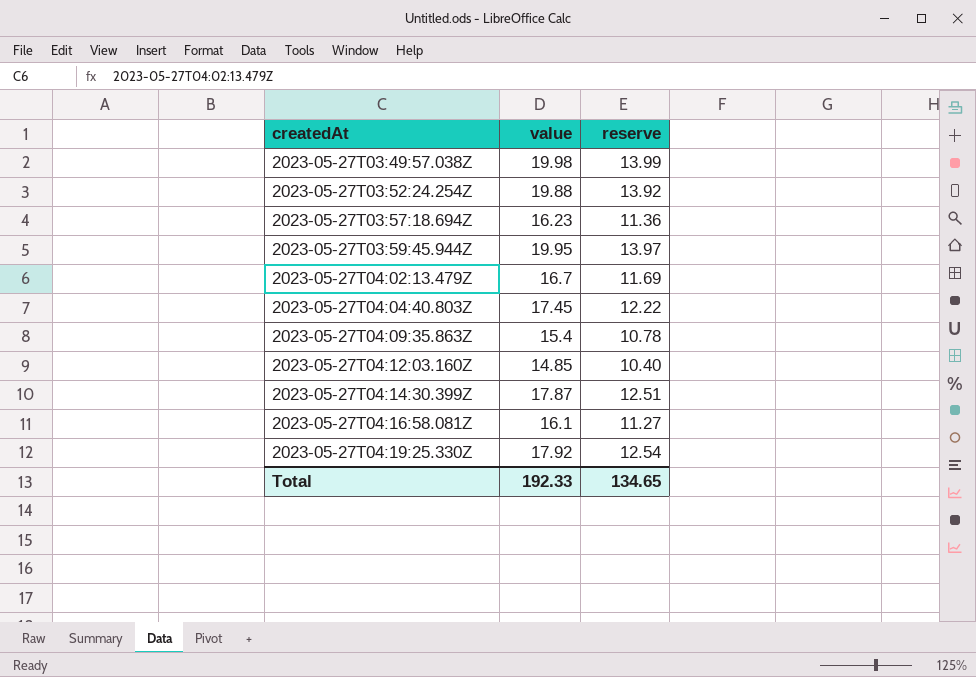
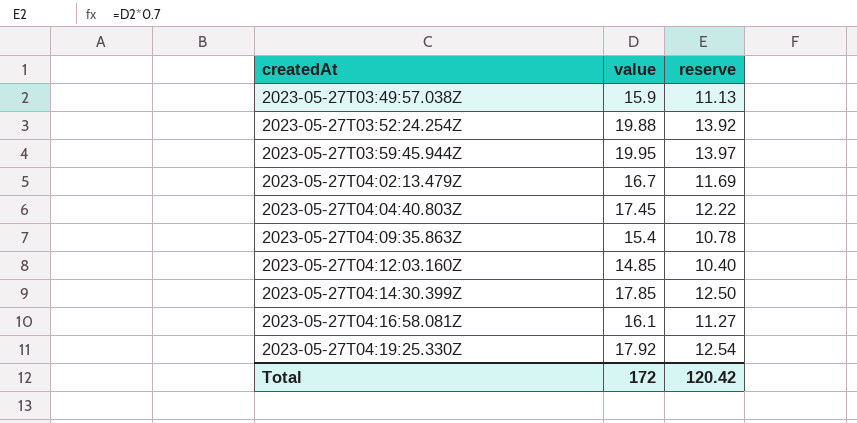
row 2023-05-27T03:57:18.694Z: 16.23 | 11.36 -> none
2023-05-27T03:49:57.038Z | value: 19.98 -> 15.9
2023-05-27T03:49:57.038Z | reserve: 13.99 -> 11.13
2023-05-27T04:14:30.399Z | value: 17.87 -> 17.85
2023-05-27T04:14:30.399Z | reserve: 12.51 -> 12.50
Total | value: 192.33 -> 172
Total | reserve: 134.65 -> 120.42

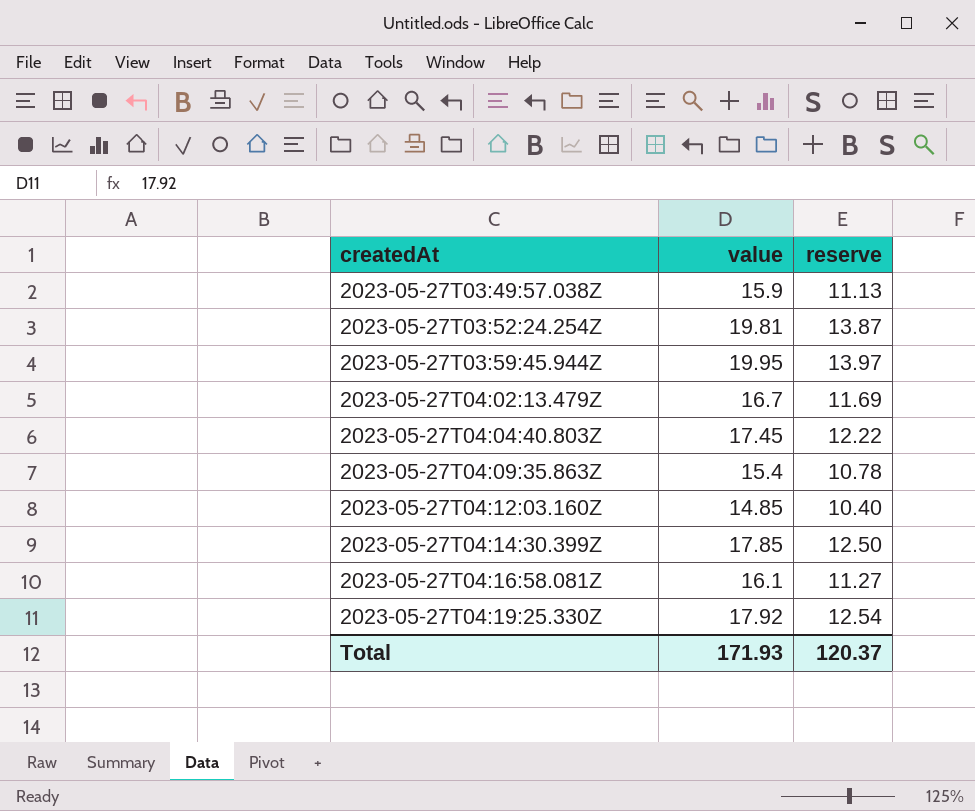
2023-05-27T03:52:24.254Z | value: 19.88 -> 19.81
2023-05-27T03:52:24.254Z | reserve: 13.92 -> 13.87
Total | value: 172 -> 171.93
Total | reserve: 120.42 -> 120.37

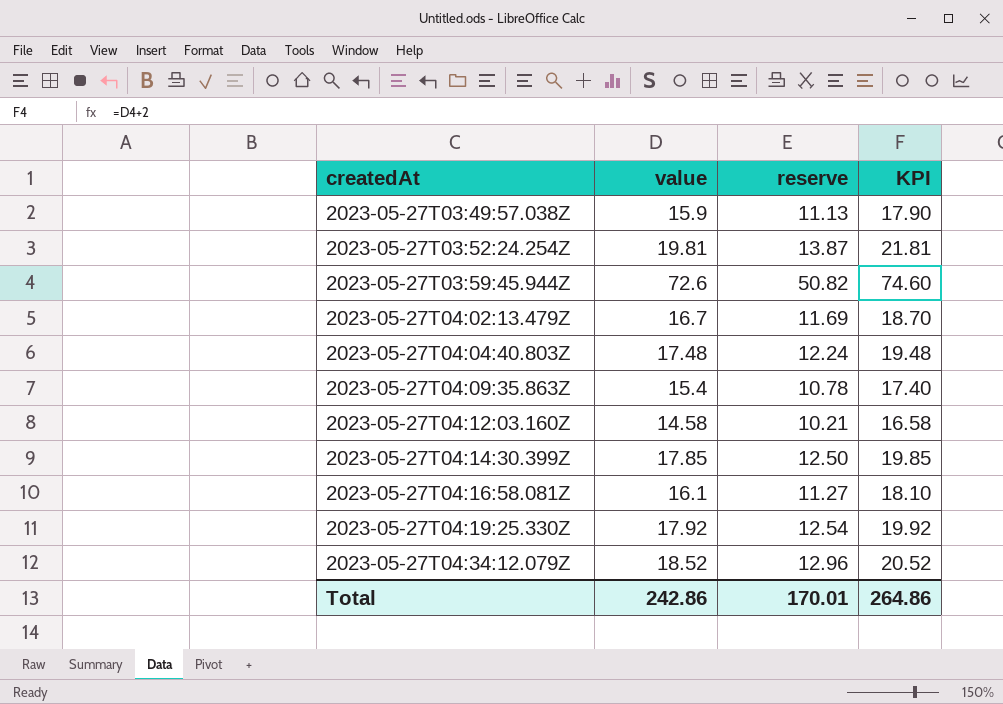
column KPI | formula: none -> [value] + 2
2023-05-27T03:59:45.944Z | value: 19.95 -> 72.6
2023-05-27T03:59:45.944Z | reserve: 13.97 -> 50.82
2023-05-27T04:04:40.803Z | value: 17.45 -> 17.48
2023-05-27T04:04:40.803Z | reserve: 12.22 -> 12.24
2023-05-27T04:12:03.160Z | value: 14.85 -> 14.58
2023-05-27T04:12:03.160Z | reserve: 10.40 -> 10.21
row 2023-05-27T04:34:12.079Z: none -> 18.52 | 12.96 | 20.52
Total | value: 171.93 -> 242.86
Total | reserve: 120.37 -> 170.01

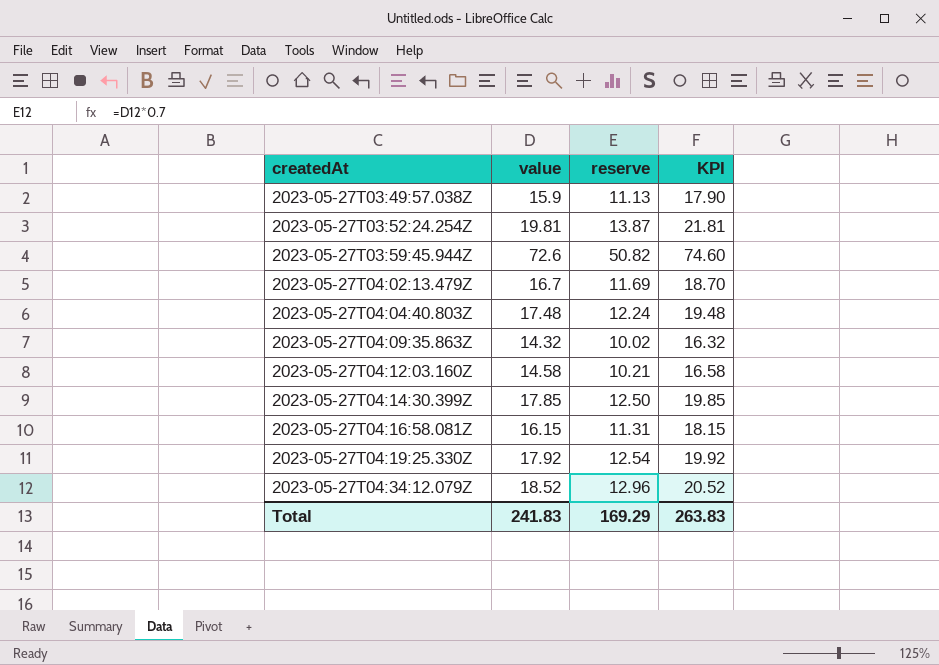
2023-05-27T04:09:35.863Z | value: 15.4 -> 14.32
2023-05-27T04:09:35.863Z | reserve: 10.78 -> 10.02
2023-05-27T04:09:35.863Z | KPI: 17.40 -> 16.32
2023-05-27T04:16:58.081Z | value: 16.1 -> 16.15
2023-05-27T04:16:58.081Z | reserve: 11.27 -> 11.31
2023-05-27T04:16:58.081Z | KPI: 18.10 -> 18.15
Total | value: 242.86 -> 241.83
Total | reserve: 170.01 -> 169.29
Total | KPI: 264.86 -> 263.83

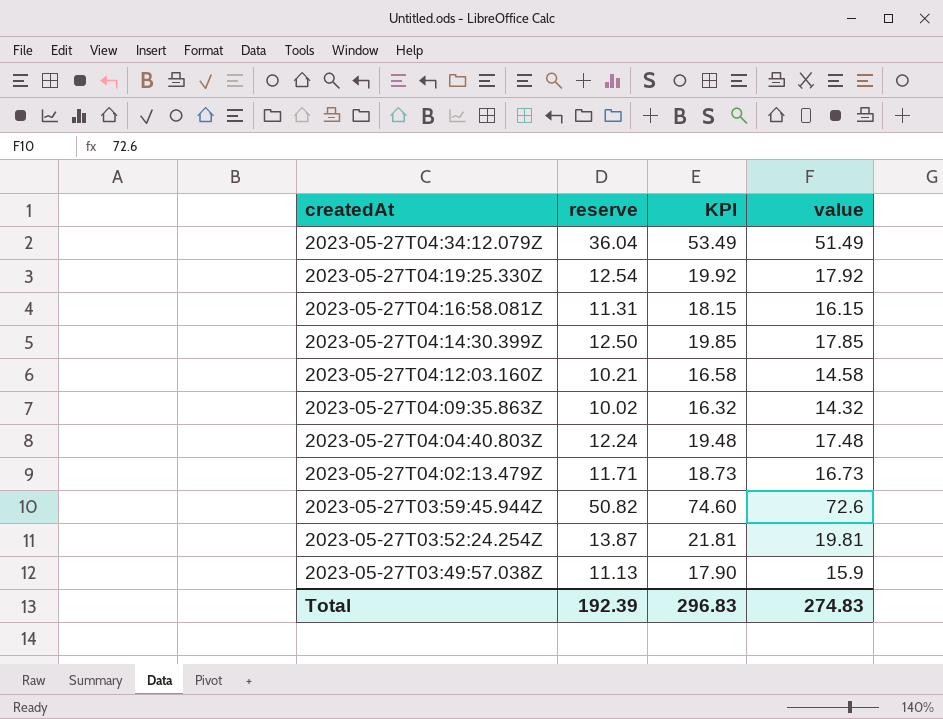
row order: createdAt ascending -> createdAt descending
column value | position: 2 -> 4
2023-05-27T04:34:12.079Z | reserve: 12.96 -> 36.04
2023-05-27T04:34:12.079Z | KPI: 20.52 -> 53.49
2023-05-27T04:34:12.079Z | value: 18.52 -> 51.49
2023-05-27T04:02:13.479Z | reserve: 11.69 -> 11.71
2023-05-27T04:02:13.479Z | KPI: 18.70 -> 18.73
2023-05-27T04:02:13.479Z | value: 16.7 -> 16.73
Total | reserve: 169.29 -> 192.39
Total | KPI: 263.83 -> 296.83
Total | value: 241.83 -> 274.83

